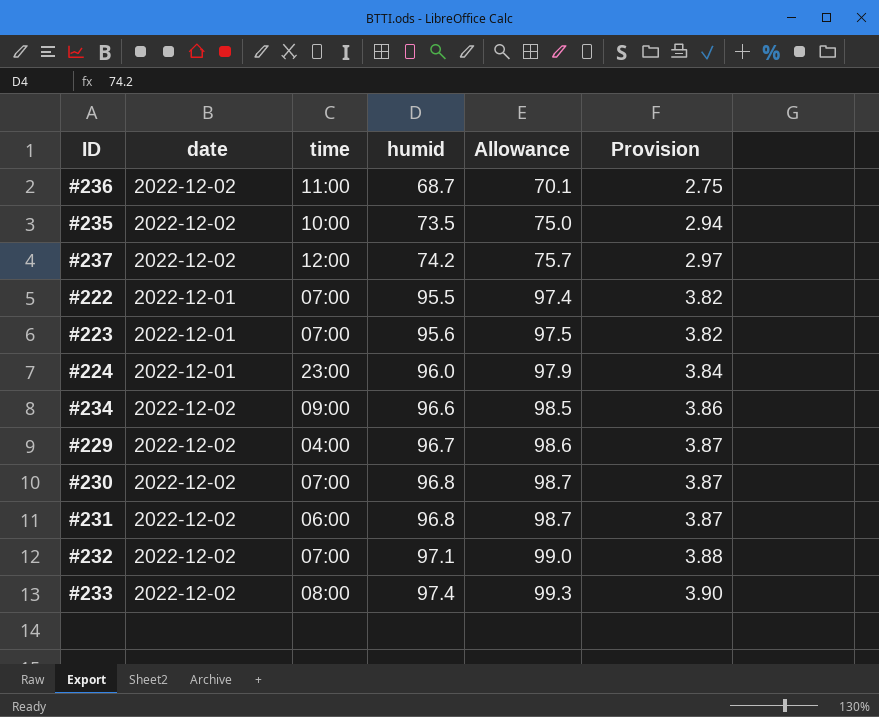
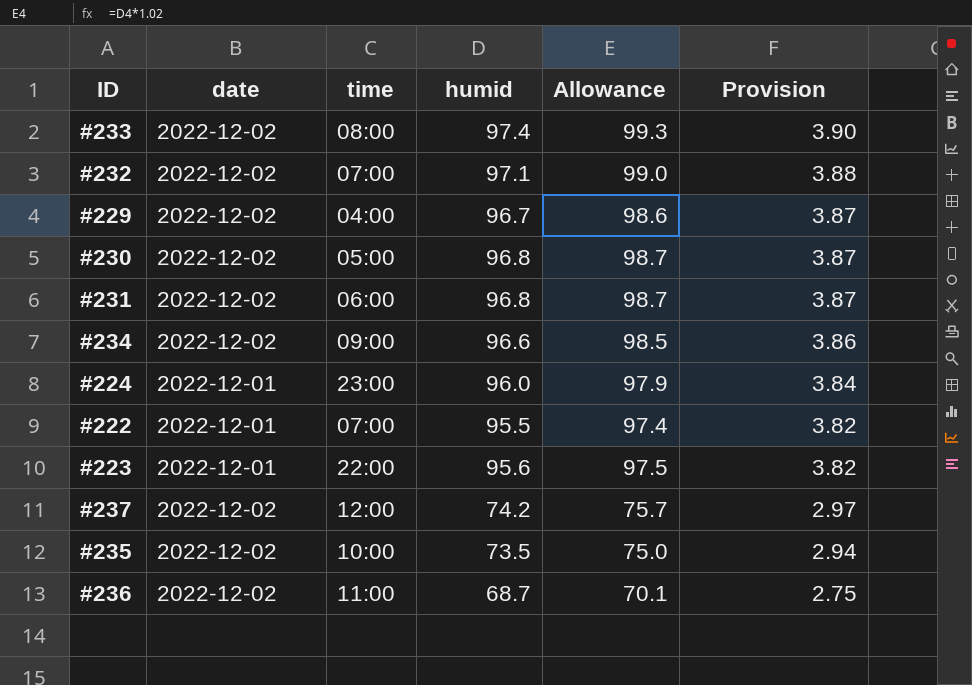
row order: humid ascending -> Provision descending
#230 | time: 07:00 -> 05:00
#223 | time: 07:00 -> 22:00

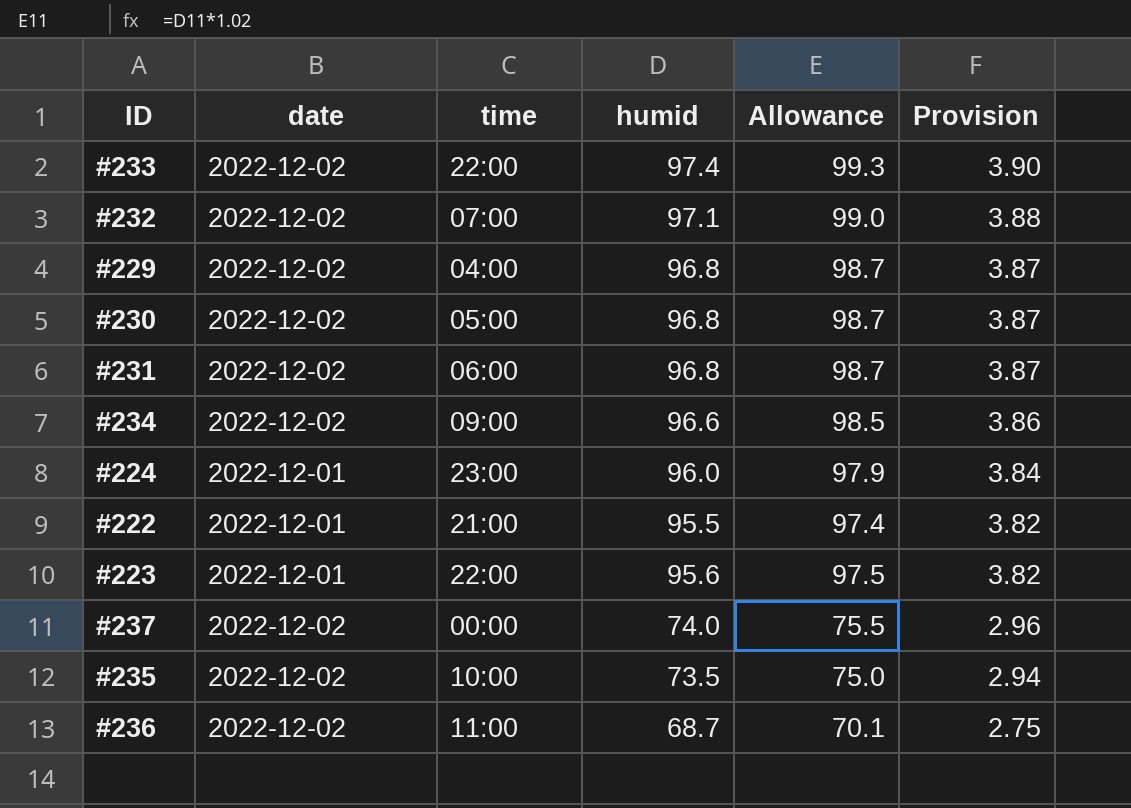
#233 | time: 08:00 -> 22:00
#229 | humid: 96.7 -> 96.8
#229 | Allowance: 98.6 -> 98.7
#222 | time: 07:00 -> 21:00
#237 | time: 12:00 -> 00:00
#237 | humid: 74.2 -> 74.0
#237 | Allowance: 75.7 -> 75.5
#237 | Provision: 2.97 -> 2.96

